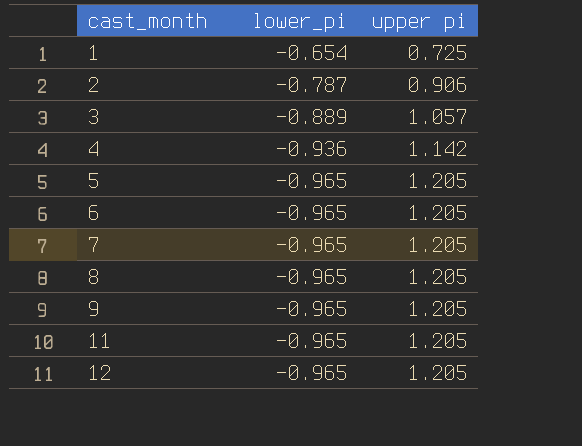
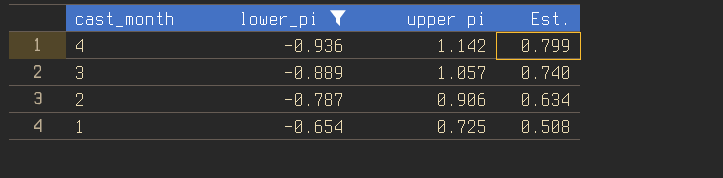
filter: none -> lower_pi != -0.965
row order: cast_month ascending -> cast_month descending
column Est. | formula: none -> [upper pi] * 0.7

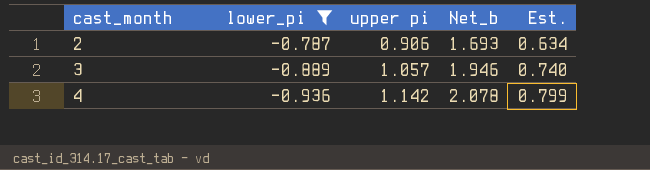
row order: cast_month descending -> cast_month ascending
column Net_b | formula: none -> [upper pi] - [lower_pi]
row 1: -0.654 | 0.725 | 0.508 -> none

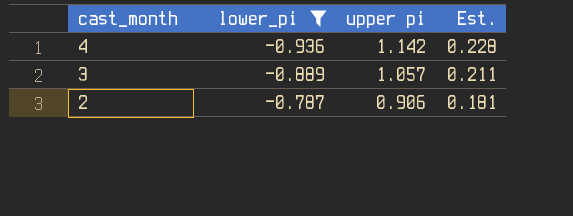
row order: cast_month ascending -> cast_month descending
column Net_b | formula: [upper pi] - [lower_pi] -> none
column Est. | formula: [upper pi] * 0.7 -> [upper pi] * 0.2

